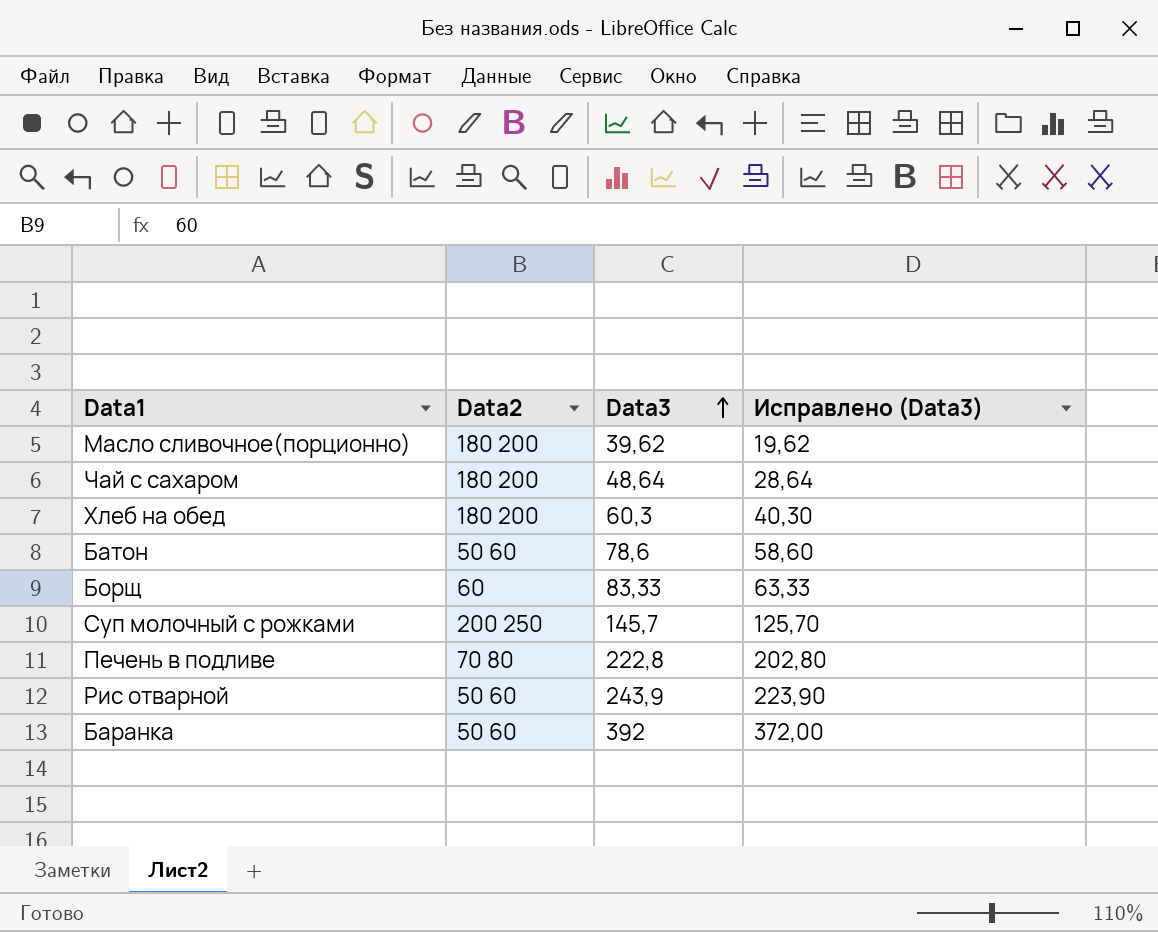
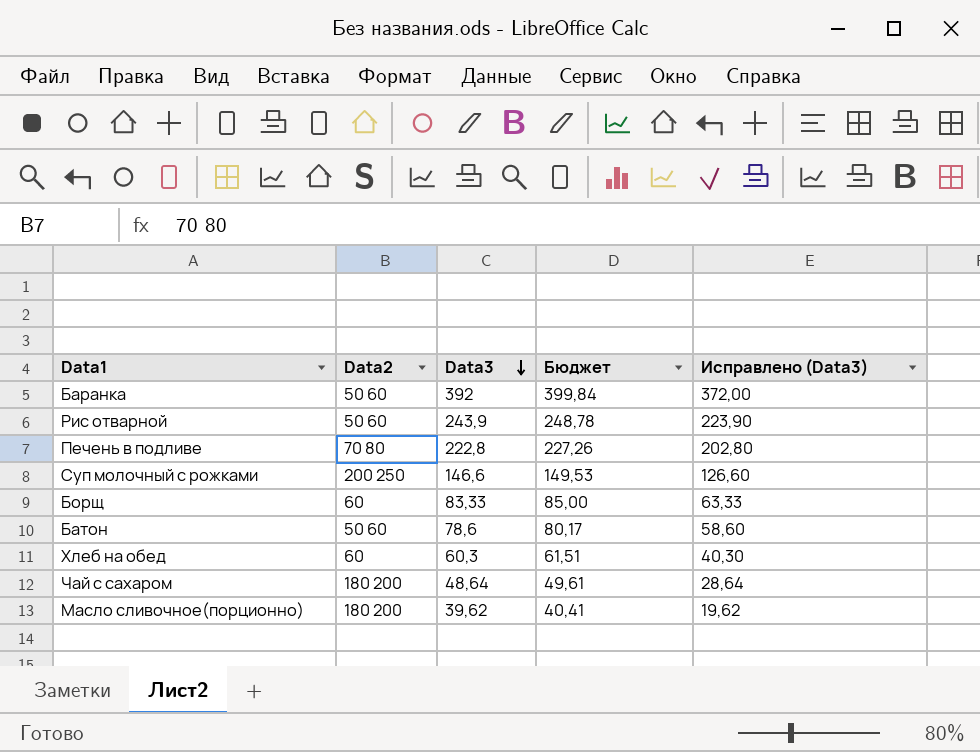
row order: Data3 ascending -> Data3 descending
column Бюджет | formula: none -> [Data3] * 1,02
Суп молочный с рожками | Data3: 145,7 -> 146,6
Суп молочный с рожками | Исправлено (Data3): 125,70 -> 126,60
Хлеб на обед | Data2: 180 200 -> 60

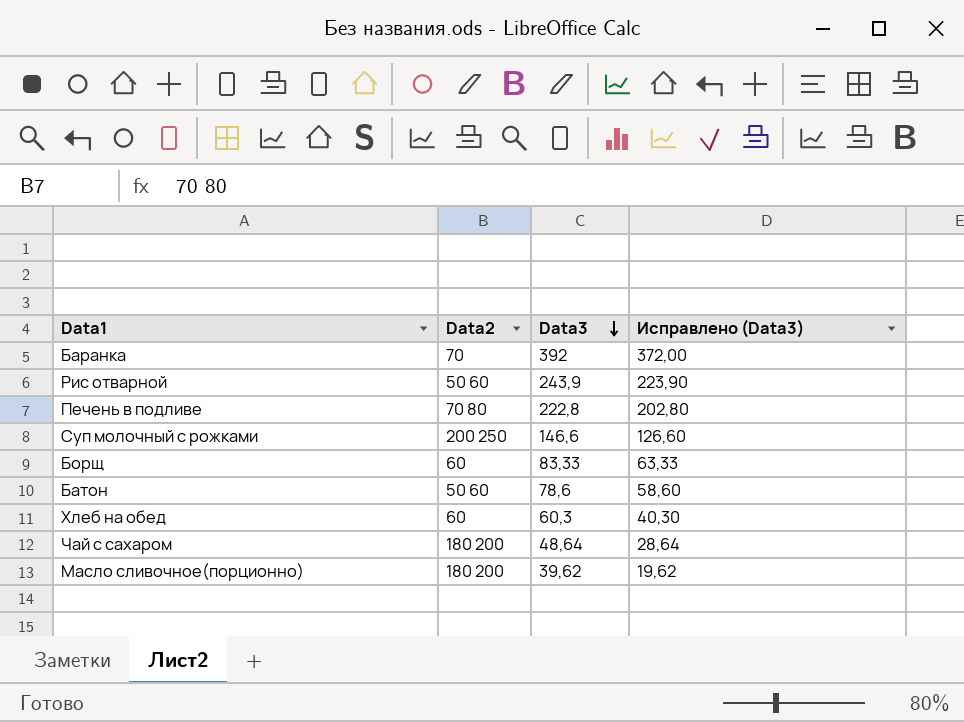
column Бюджет | formula: [Data3] * 1,02 -> none
Баранка | Data2: 50 60 -> 70

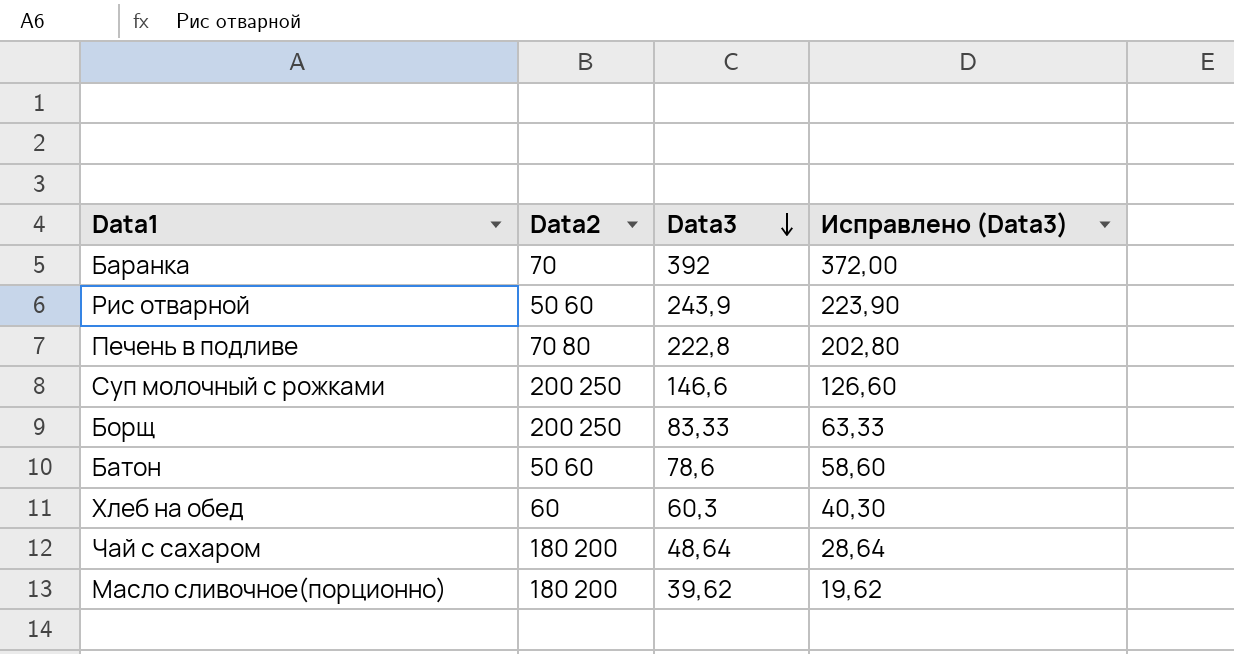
Борщ | Data2: 60 -> 200 250

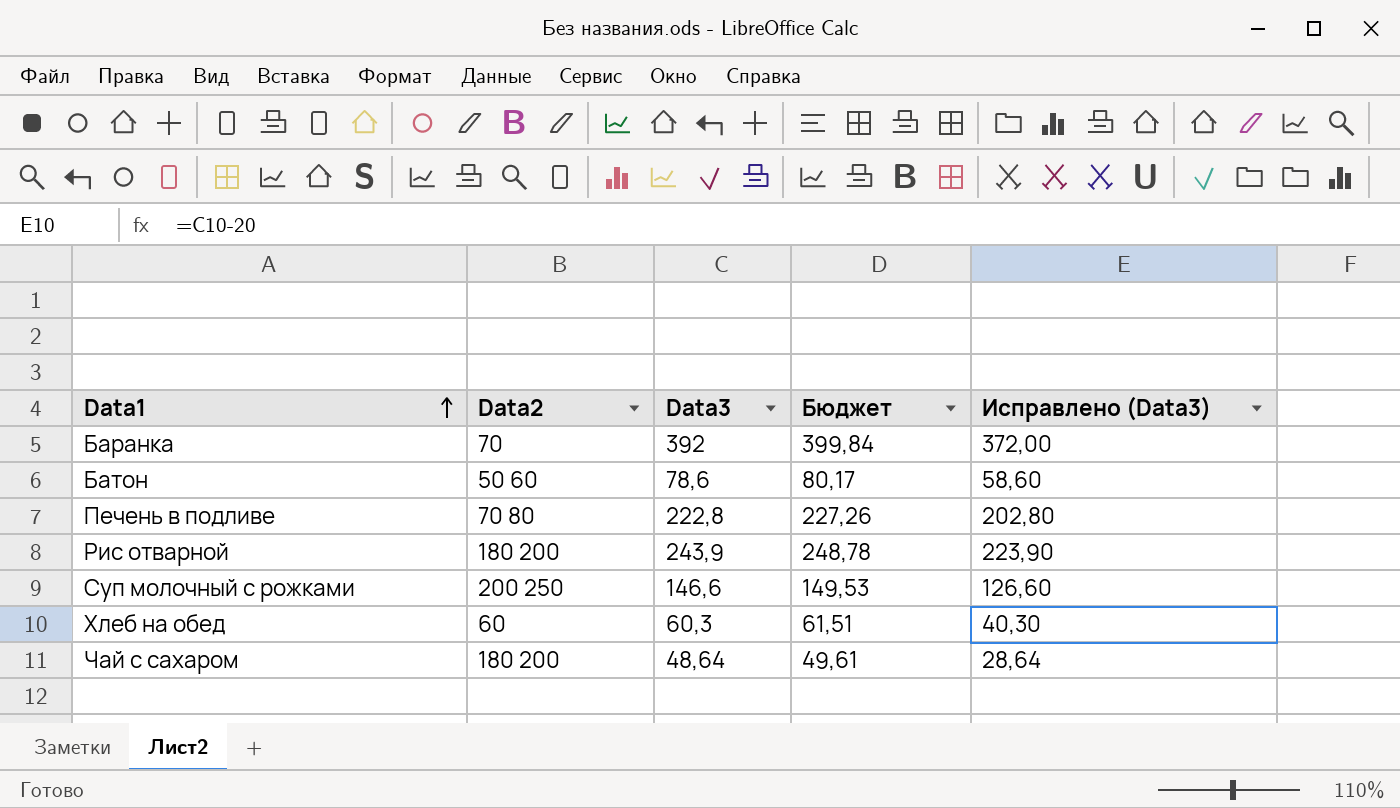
row order: Data3 descending -> Data1 ascending
column Бюджет | formula: none -> [Data3] * 1,02
row Борщ: 200 250 | 83,33 | 63,33 -> none
row Масло сливочное(порционно): 180 200 | 39,62 | 19,62 -> none
Рис отварной | Data2: 50 60 -> 180 200

